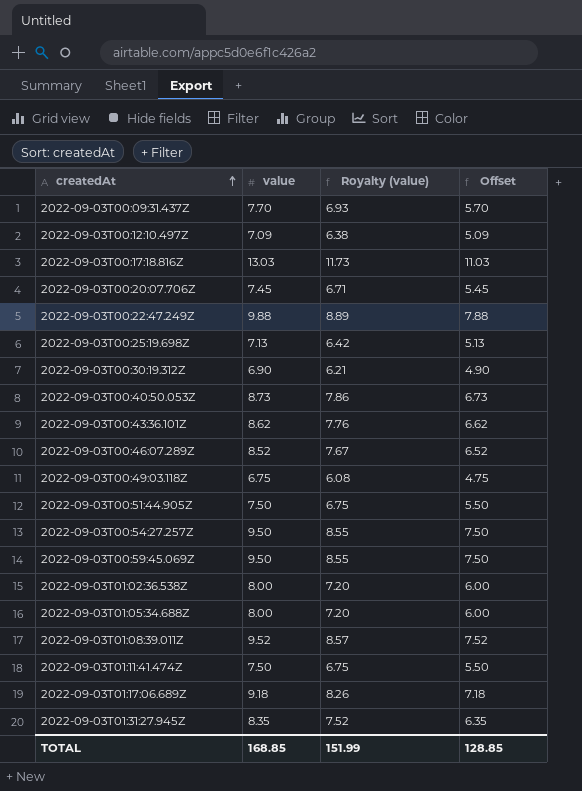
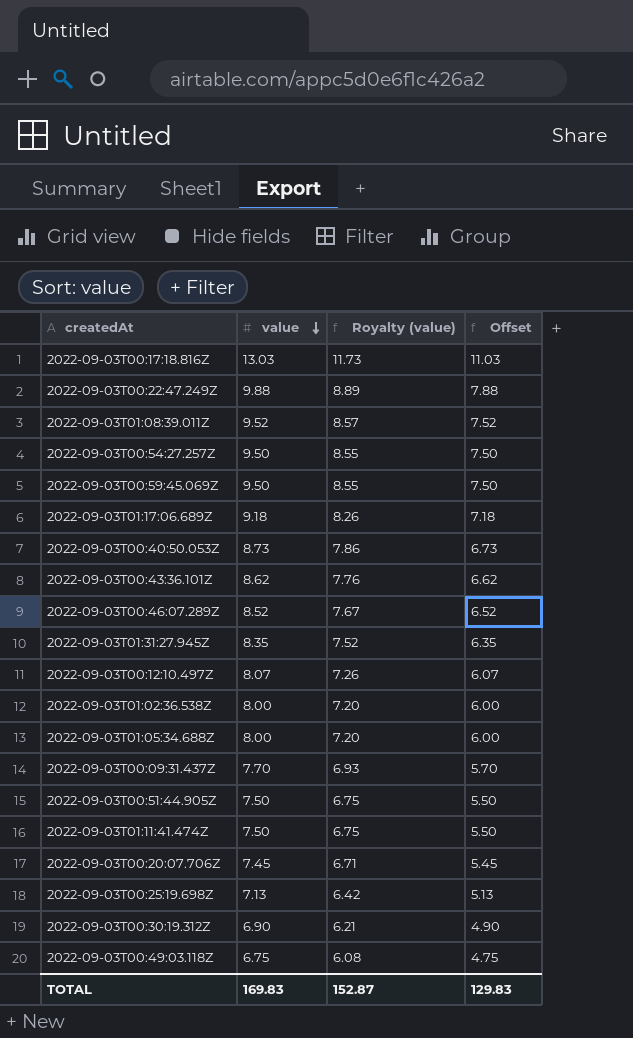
row order: createdAt ascending -> value descending
2022-09-03T00:12:10.497Z | value: 7.09 -> 8.07
2022-09-03T00:12:10.497Z | Royalty (value): 6.38 -> 7.26
2022-09-03T00:12:10.497Z | Offset: 5.09 -> 6.07
TOTAL | value: 168.85 -> 169.83
TOTAL | Royalty (value): 151.99 -> 152.87
TOTAL | Offset: 128.85 -> 129.83

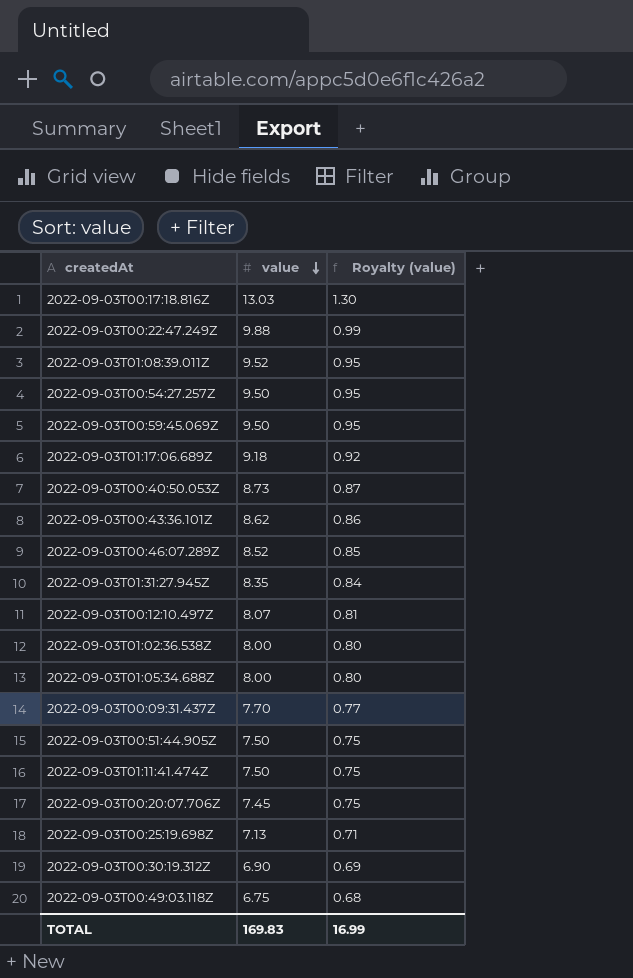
column Offset | formula: [value] - 2 -> none
column Royalty (value) | formula: [value] * 0.9 -> [value] * 0.1
TOTAL | Royalty (value): 152.87 -> 16.99

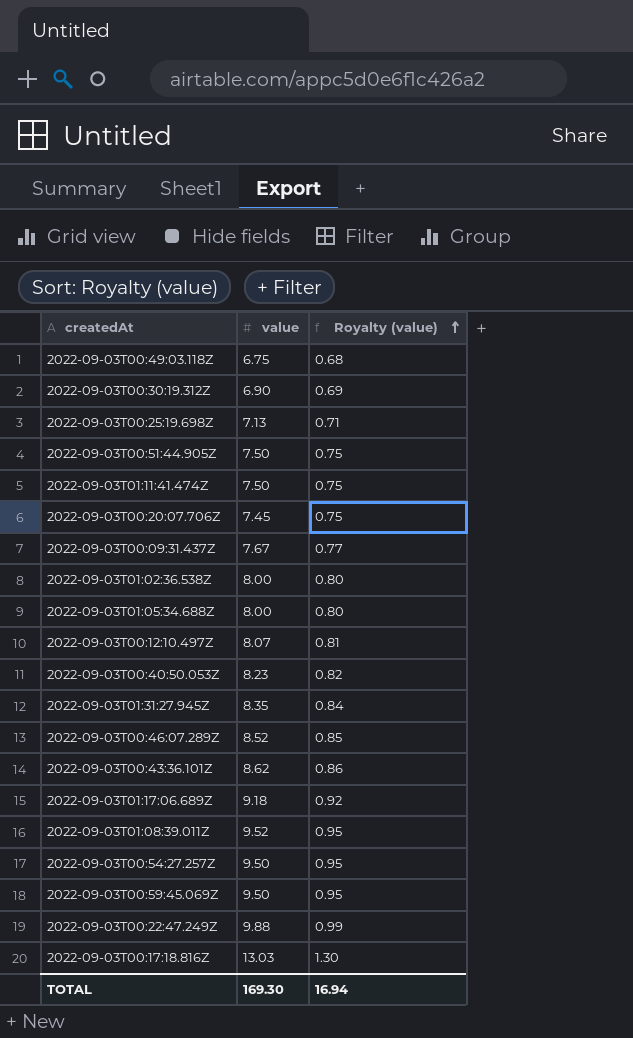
row order: value descending -> Royalty (value) ascending
2022-09-03T00:09:31.437Z | value: 7.70 -> 7.67
2022-09-03T00:40:50.053Z | value: 8.73 -> 8.23
2022-09-03T00:40:50.053Z | Royalty (value): 0.87 -> 0.82
TOTAL | value: 169.83 -> 169.30
TOTAL | Royalty (value): 16.99 -> 16.94

